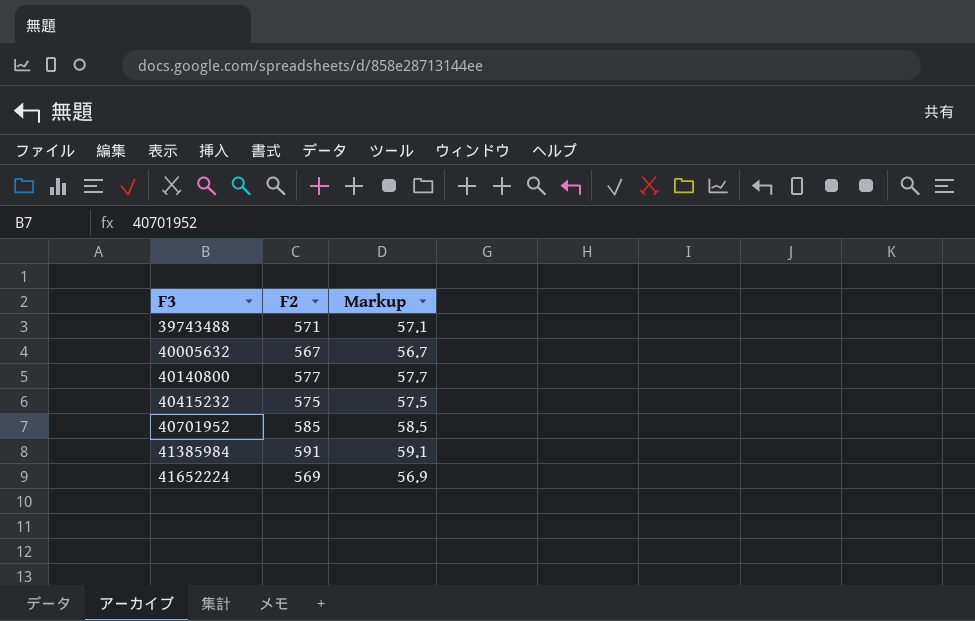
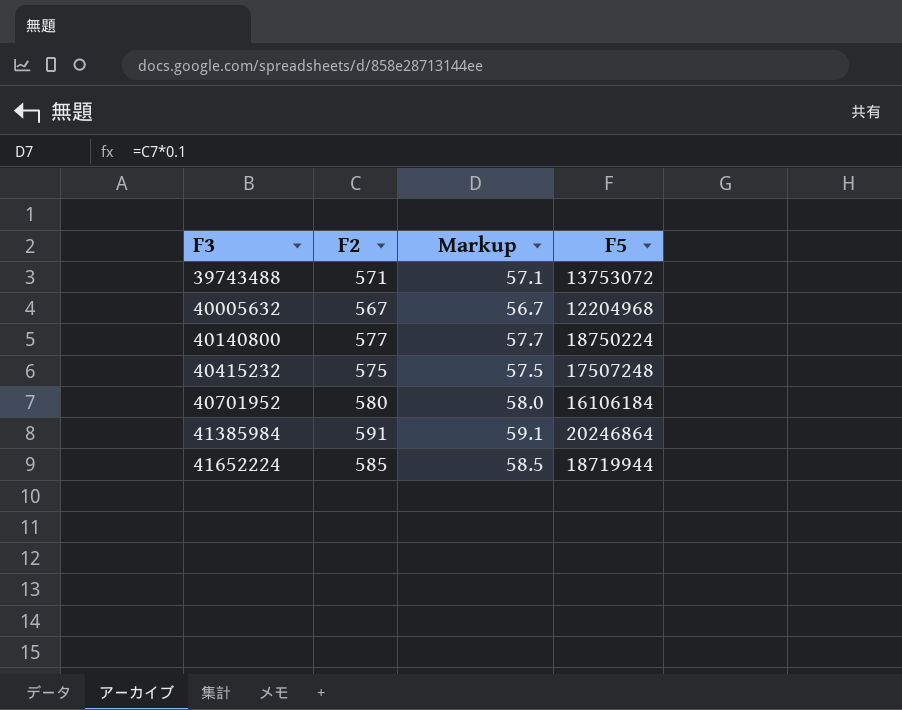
column F5 | position: none -> 4
40701952 | F2: 585 -> 580
40701952 | Markup: 58.5 -> 58.0
41652224 | F2: 569 -> 585
41652224 | Markup: 56.9 -> 58.5

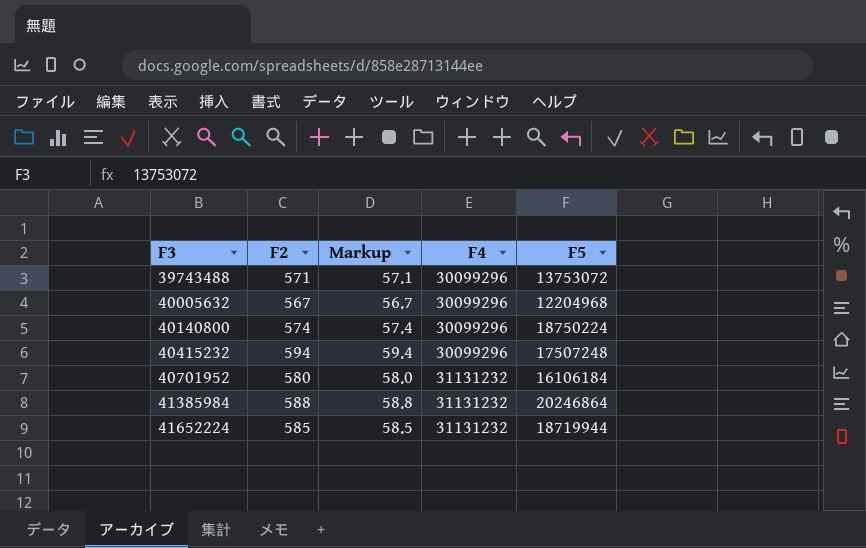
column F4 | position: none -> 4
40140800 | F2: 577 -> 574
40140800 | Markup: 57.7 -> 57.4
40415232 | F2: 575 -> 594
40415232 | Markup: 57.5 -> 59.4
41385984 | F2: 591 -> 588
41385984 | Markup: 59.1 -> 58.8

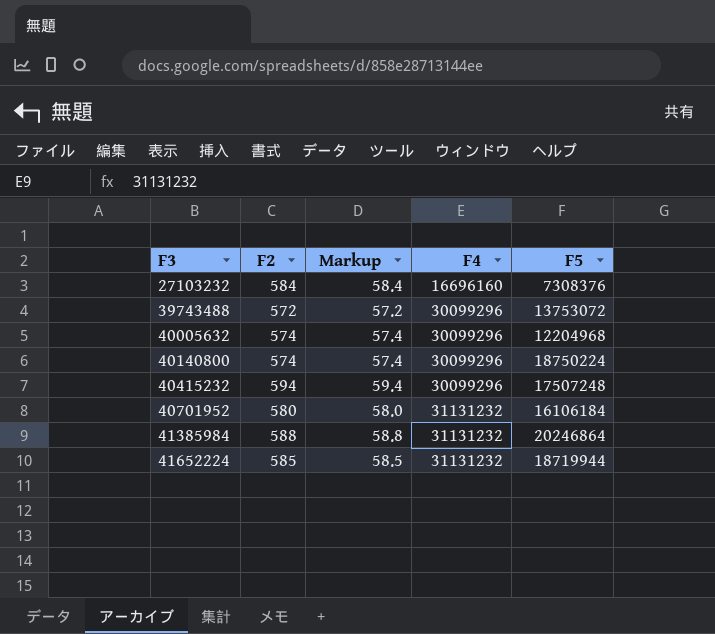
row 27103232: none -> 584 | 58.4 | 16696160 | 7308376
39743488 | F2: 571 -> 572
39743488 | Markup: 57.1 -> 57.2
40005632 | F2: 567 -> 574
40005632 | Markup: 56.7 -> 57.4

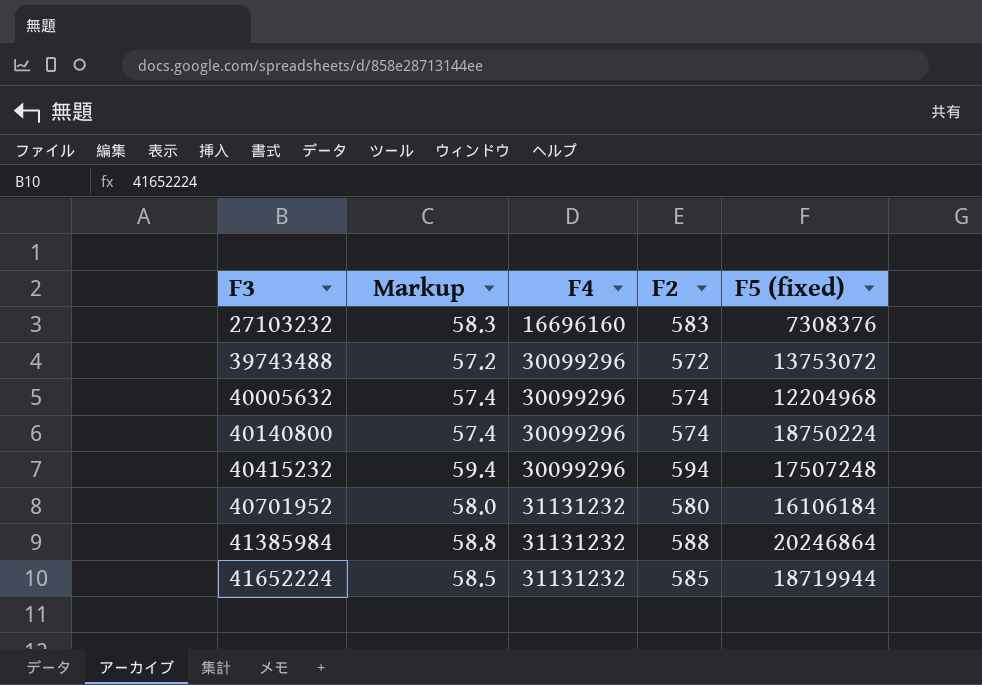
column F2 | position: 2 -> 4
column name: F5 -> F5 (fixed)
27103232 | Markup: 58.4 -> 58.3
27103232 | F2: 584 -> 583

